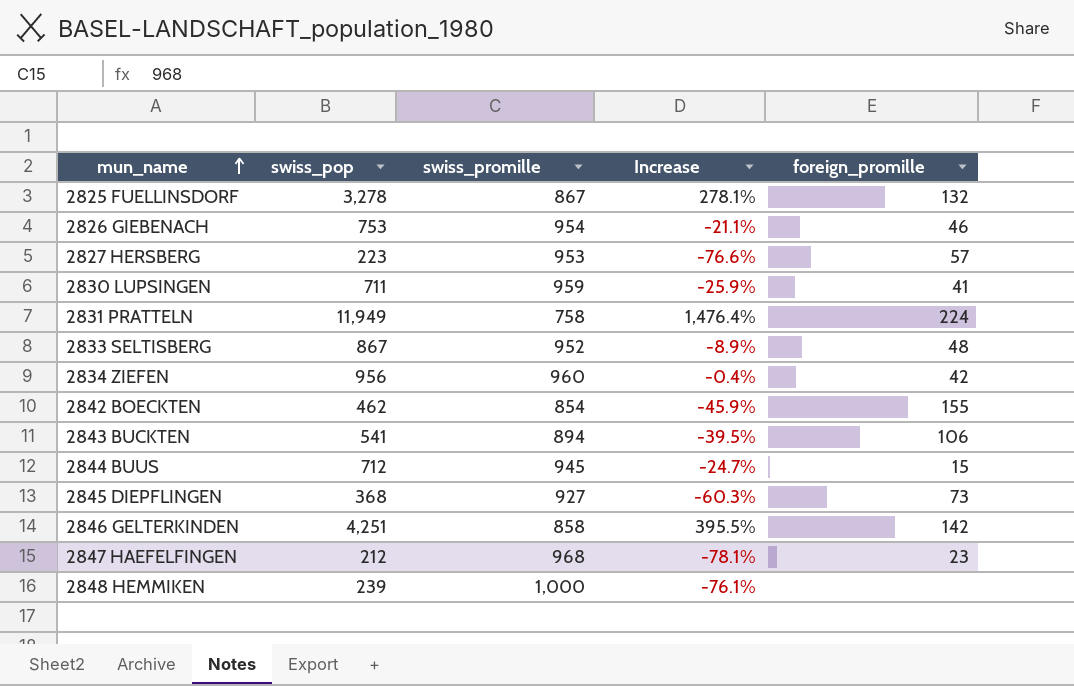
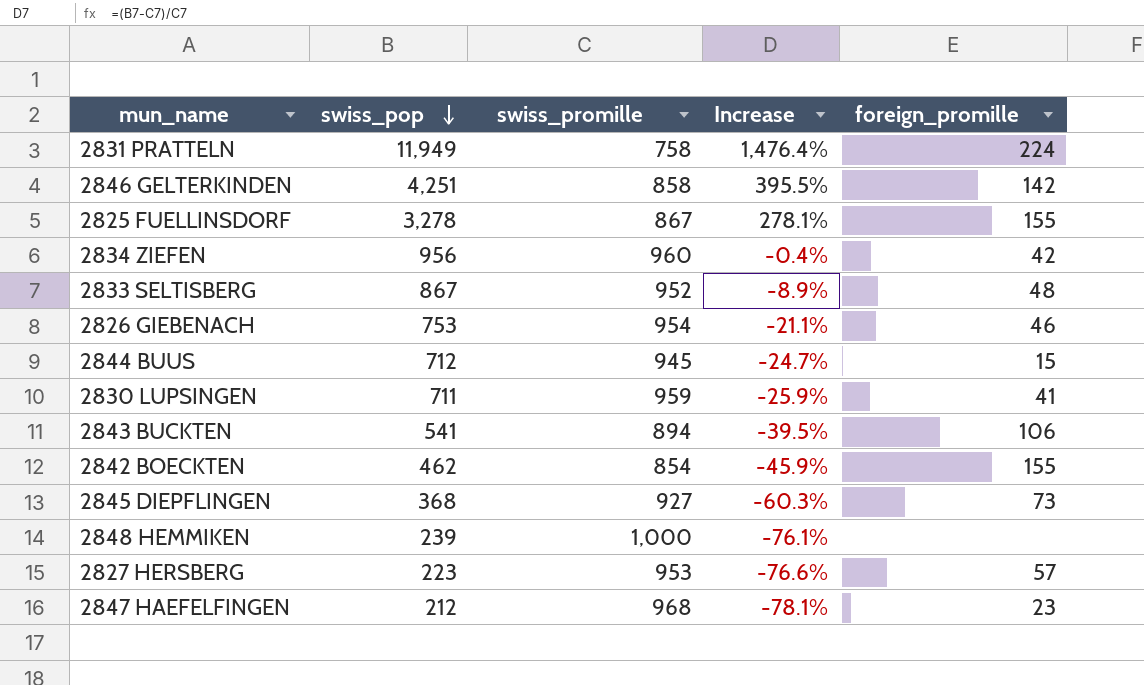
row order: mun_name ascending -> swiss_pop descending
2825 FUELLINSDORF | foreign_promille: 132 -> 155

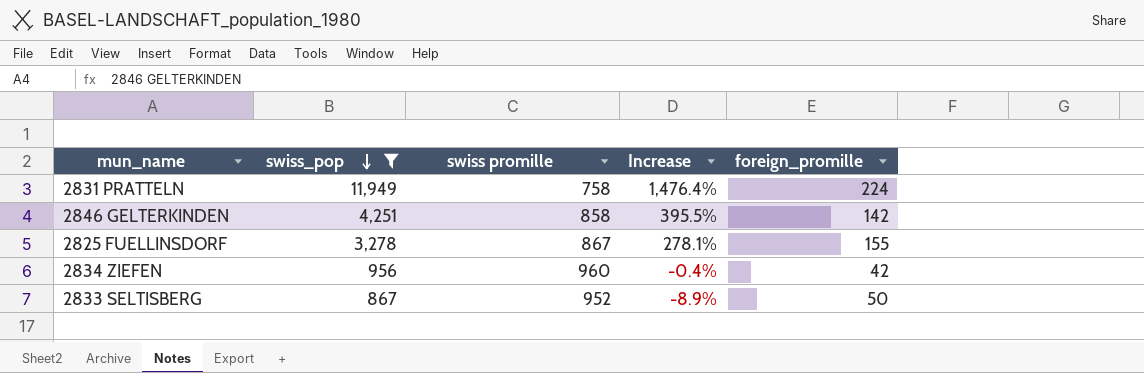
filter: none -> swiss_pop >= 867
column name: swiss_promille -> swiss promille
2833 SELTISBERG | foreign_promille: 48 -> 50

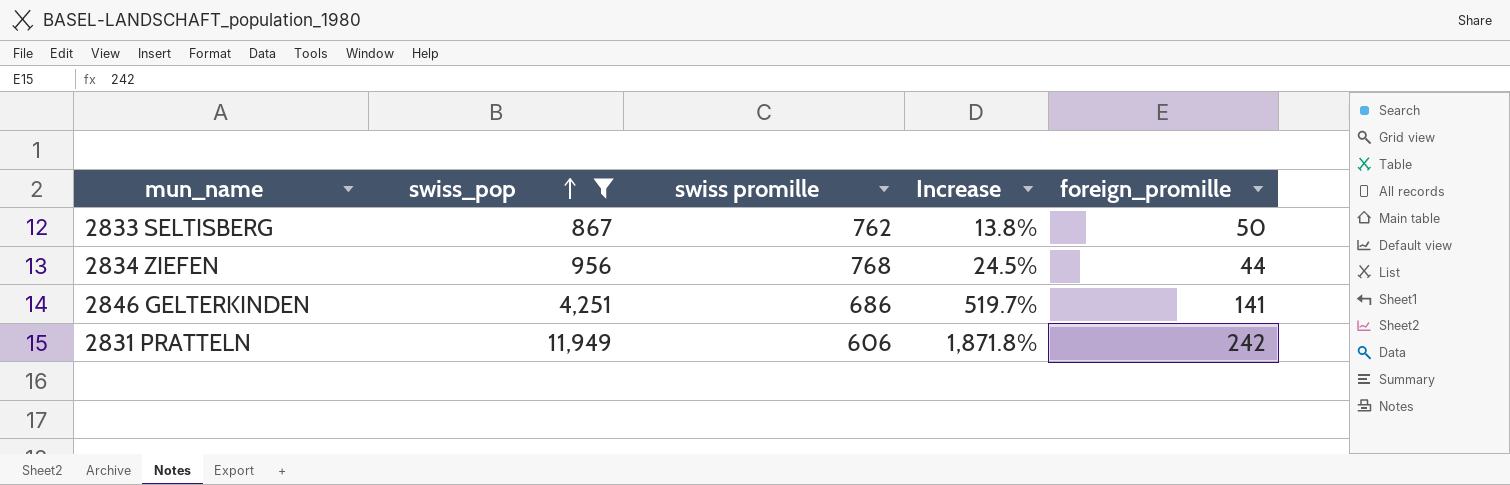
row order: swiss_pop descending -> swiss_pop ascending
row 2825 FUELLINSDORF: 3,278 | 867 | 278.1% | 155 -> none
2833 SELTISBERG | swiss promille: 952 -> 762
2833 SELTISBERG | Increase: -8.9% -> 13.8%
2834 ZIEFEN | swiss promille: 960 -> 768
2834 ZIEFEN | Increase: -0.4% -> 24.5%
2834 ZIEFEN | foreign_promille: 42 -> 44
2846 GELTERKINDEN | swiss promille: 858 -> 686
2846 GELTERKINDEN | Increase: 395.5% -> 519.7%
2846 GELTERKINDEN | foreign_promille: 142 -> 141
2831 PRATTELN | swiss promille: 758 -> 606
2831 PRATTELN | Increase: 1,476.4% -> 1,871.8%
2831 PRATTELN | foreign_promille: 224 -> 242

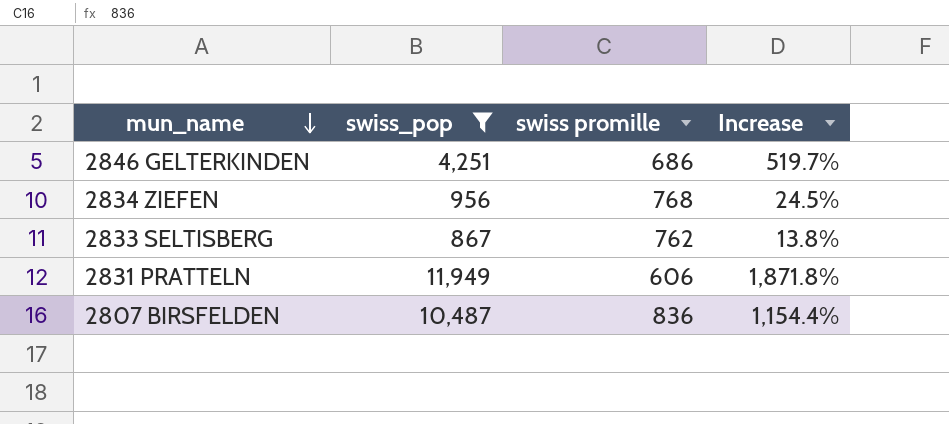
row order: swiss_pop ascending -> mun_name descending
column foreign_promille | position: 5 -> none
row 2807 BIRSFELDEN: none -> 10,487 | 836 | 1,154.4%

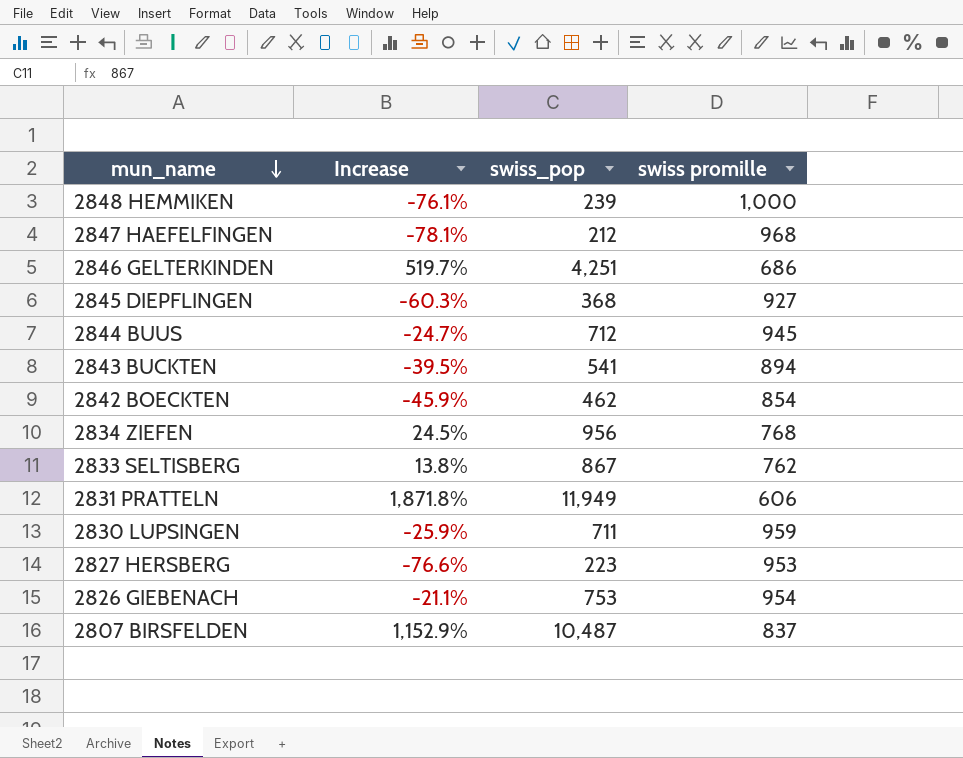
filter: swiss_pop >= 867 -> none
column Increase | position: 4 -> 2
2807 BIRSFELDEN | Increase: 1,154.4% -> 1,152.9%
2807 BIRSFELDEN | swiss promille: 836 -> 837

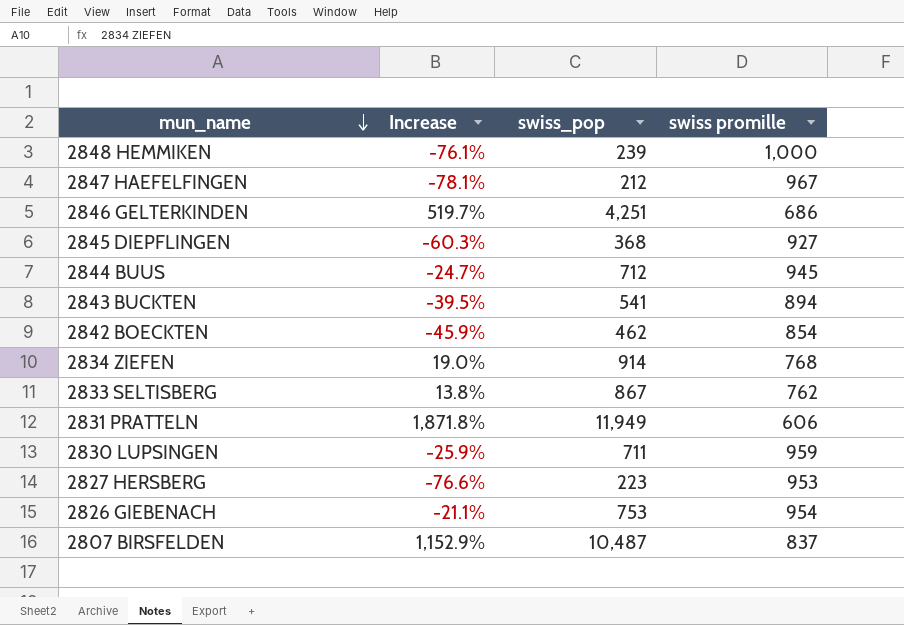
2847 HAEFELFINGEN | swiss promille: 968 -> 967
2834 ZIEFEN | Increase: 24.5% -> 19.0%
2834 ZIEFEN | swiss_pop: 956 -> 914

